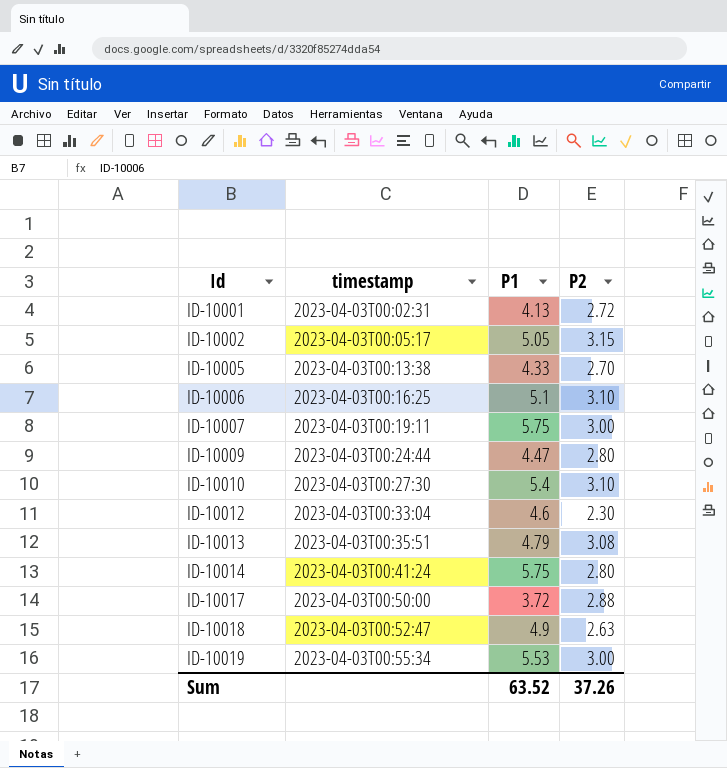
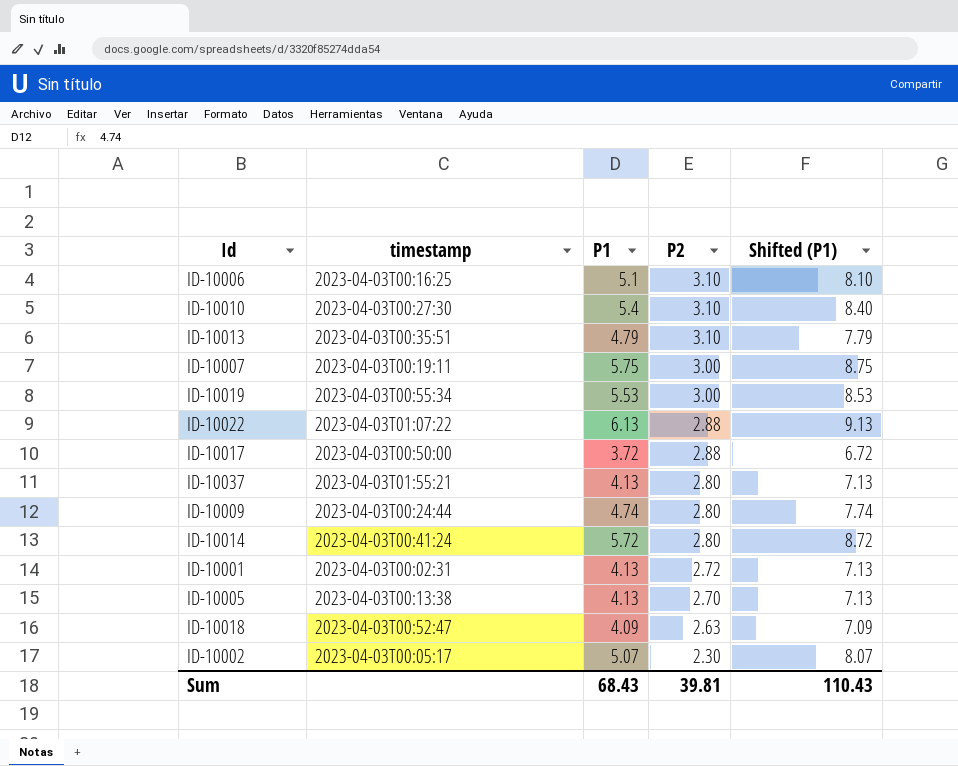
row order: Id ascending -> P2 descending
column Shifted (P1) | formula: none -> [P1] + 3
row ID-10012: 2023-04-03T00:33:04 | 4.6 | 2.30 -> none
ID-10013 | P2: 3.08 -> 3.10
row ID-10022: none -> 2023-04-03T01:07:22 | 6.13 | 2.88 | 9.13
row ID-10037: none -> 2023-04-03T01:55:21 | 4.13 | 2.80 | 7.13
ID-10009 | P1: 4.47 -> 4.74
ID-10014 | P1: 5.75 -> 5.72
ID-10005 | P1: 4.33 -> 4.13
ID-10018 | P1: 4.9 -> 4.09
ID-10002 | P1: 5.05 -> 5.07
ID-10002 | P2: 3.15 -> 2.30
Sum | P1: 63.52 -> 68.43
Sum | P2: 37.26 -> 39.81

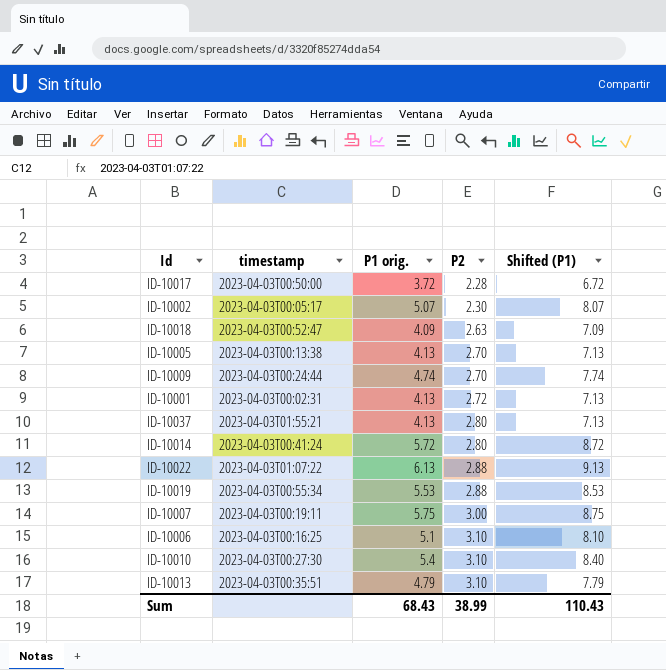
row order: P2 descending -> P2 ascending
column name: P1 -> P1 orig.
ID-10017 | P2: 2.88 -> 2.28
ID-10009 | P2: 2.80 -> 2.70
ID-10019 | P2: 3.00 -> 2.88
Sum | P2: 39.81 -> 38.99

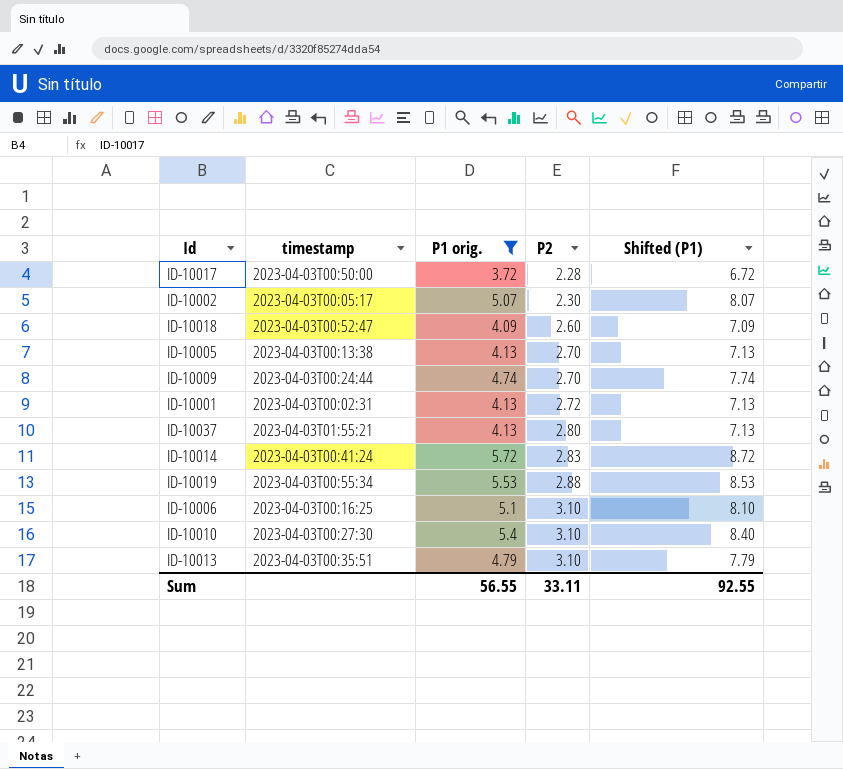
filter: none -> P1 orig. <= 5.72
ID-10018 | P2: 2.63 -> 2.60
ID-10014 | P2: 2.80 -> 2.83
Sum | P1 orig.: 68.43 -> 56.55
Sum | P2: 38.99 -> 33.11
Sum | Shifted (P1): 110.43 -> 92.55

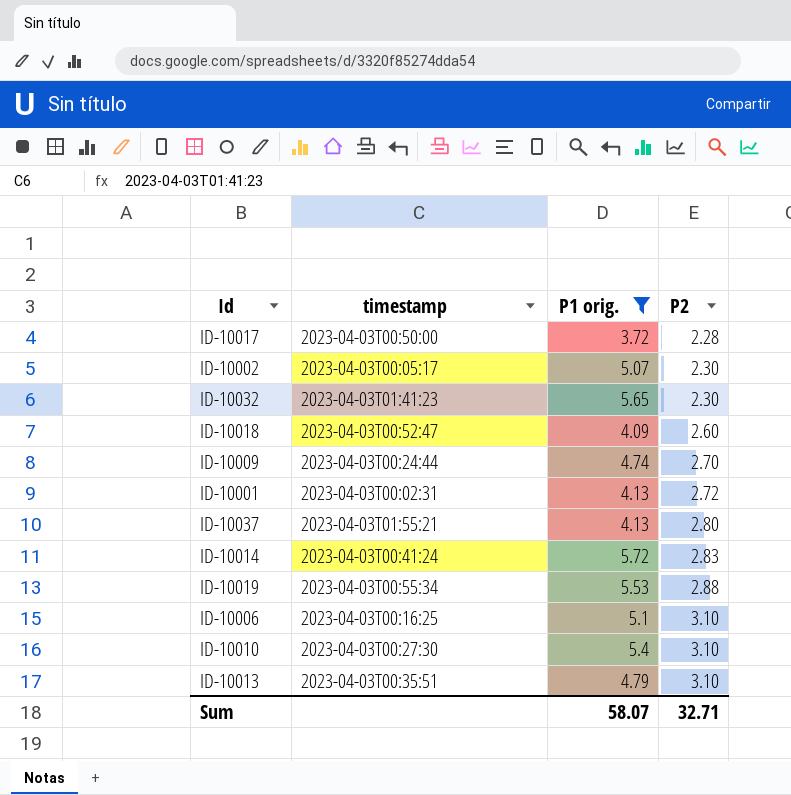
column Shifted (P1) | formula: [P1 orig.] + 3 -> none
row ID-10005: 2023-04-03T00:13:38 | 4.13 | 2.70 | 7.13 -> none
row ID-10032: none -> 2023-04-03T01:41:23 | 5.65 | 2.30
Sum | P1 orig.: 56.55 -> 58.07
Sum | P2: 33.11 -> 32.71

